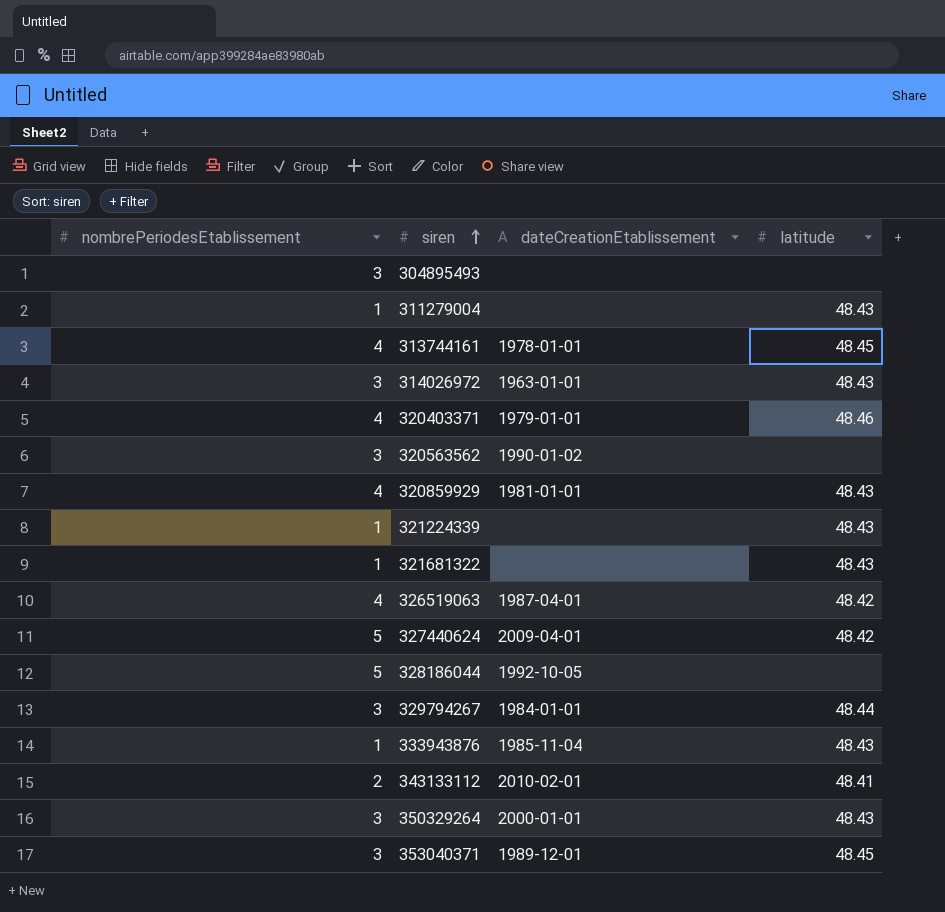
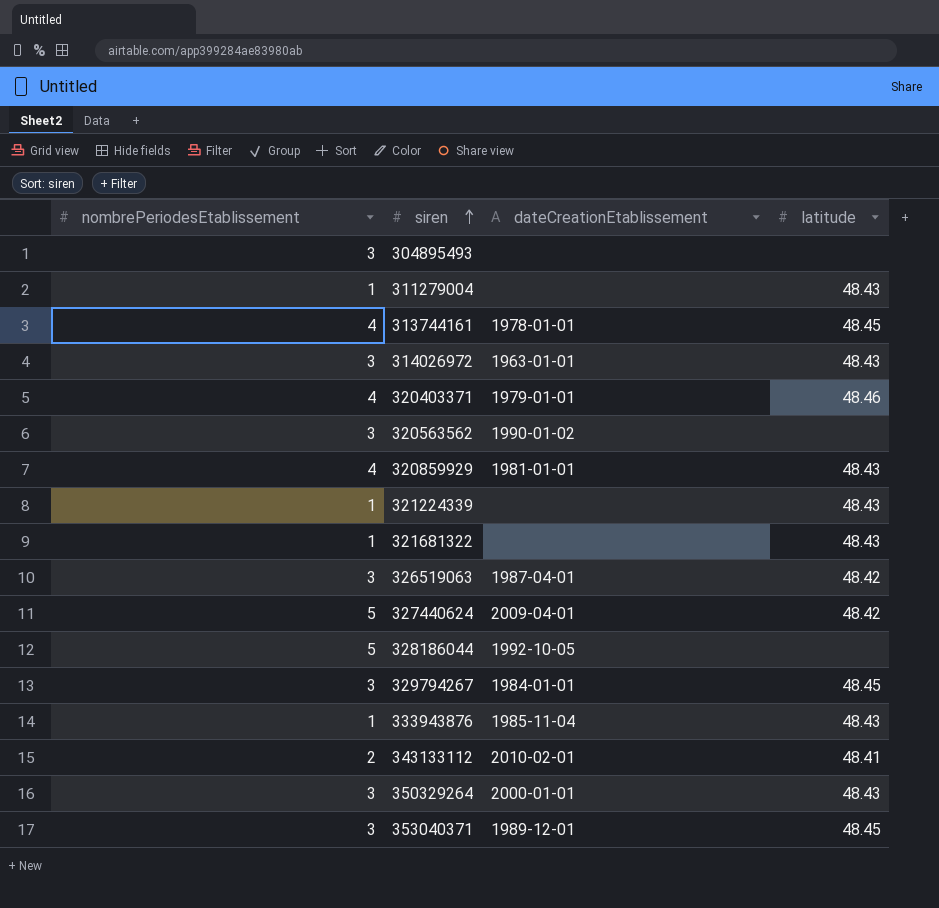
326519063 | nombrePeriodesEtablissement: 4 -> 3
329794267 | latitude: 48.44 -> 48.45

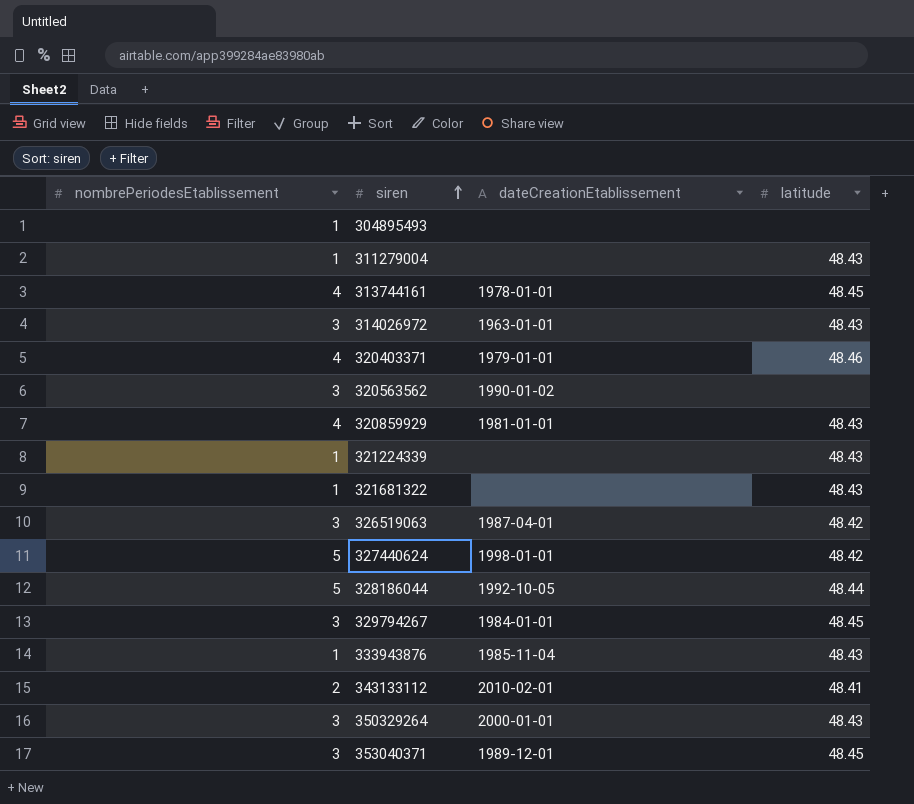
304895493 | nombrePeriodesEtablissement: 3 -> 1
327440624 | dateCreationEtablissement: 2009-04-01 -> 1998-01-01
328186044 | latitude: none -> 48.44

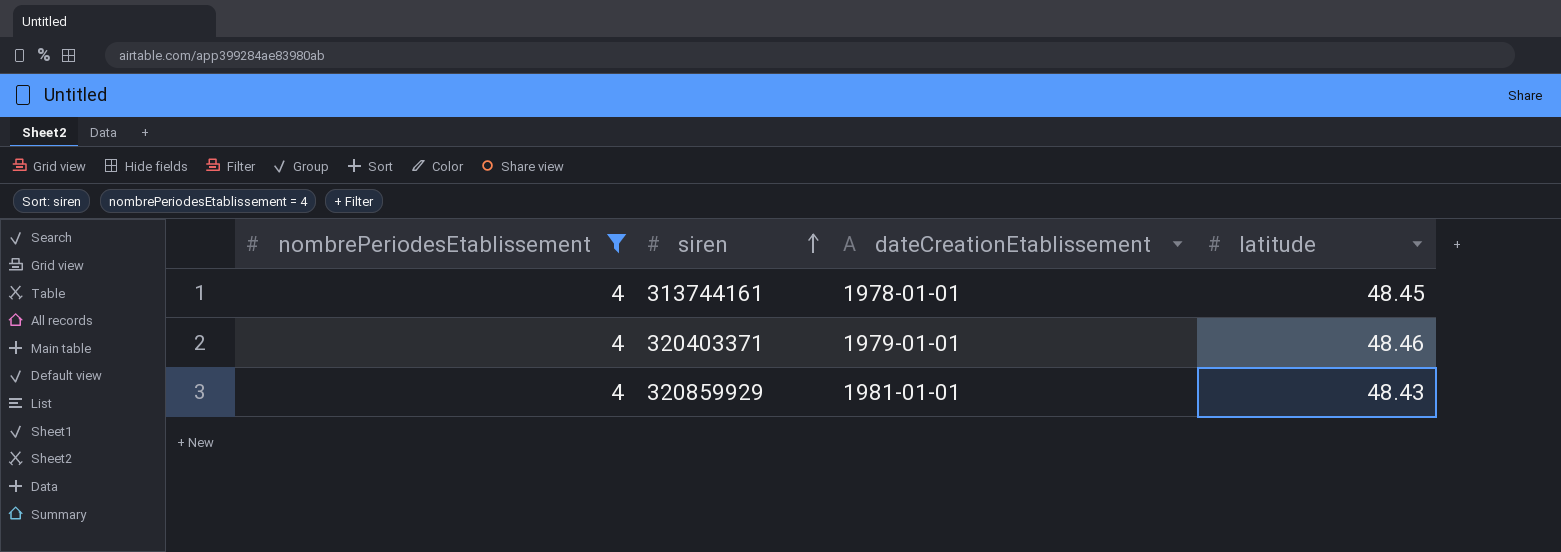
filter: none -> nombrePeriodesEtablissement = 4

